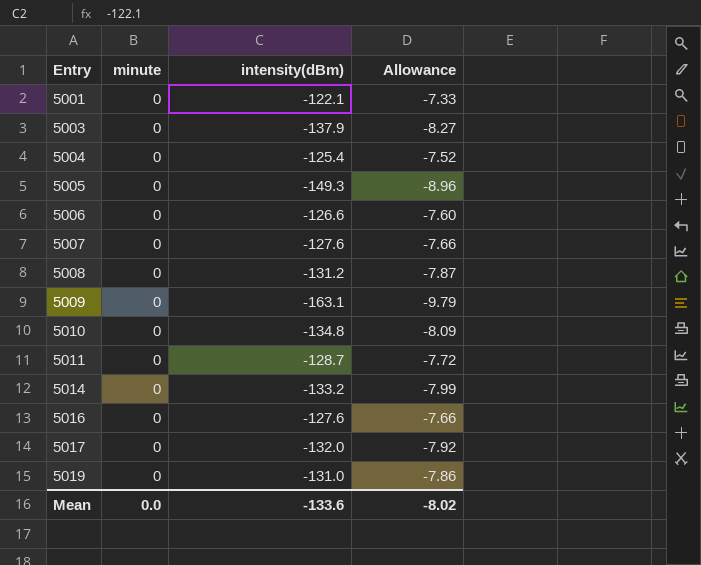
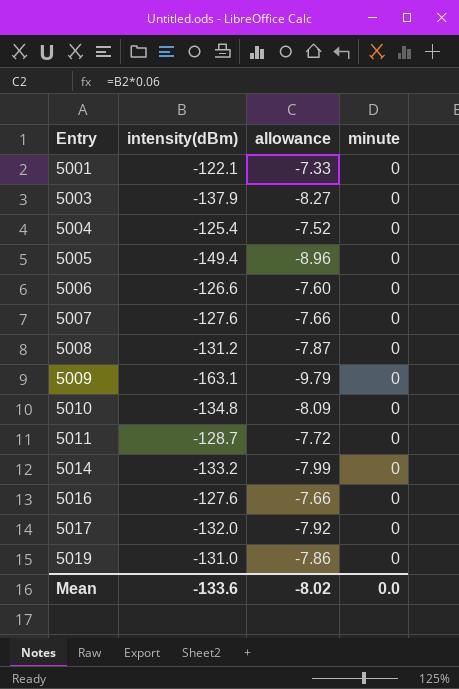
column name: Allowance -> allowance
column minute | position: 2 -> 4
5005 | intensity(dBm): -149.3 -> -149.4

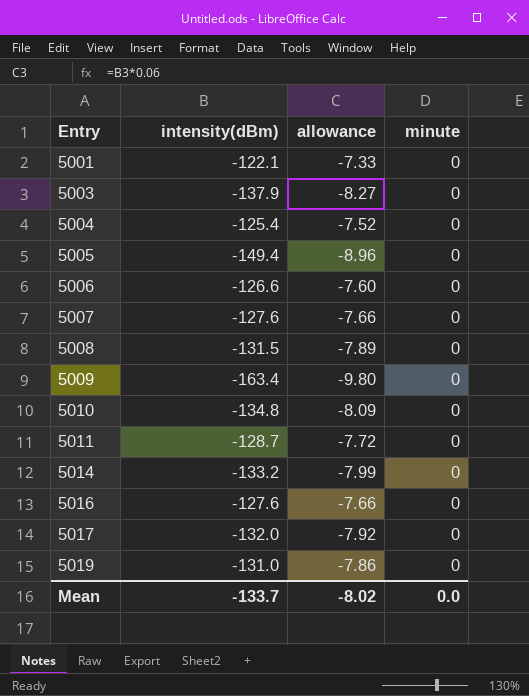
5008 | intensity(dBm): -131.2 -> -131.5
5008 | allowance: -7.87 -> -7.89
5009 | intensity(dBm): -163.1 -> -163.4
5009 | allowance: -9.79 -> -9.80
Mean | intensity(dBm): -133.6 -> -133.7

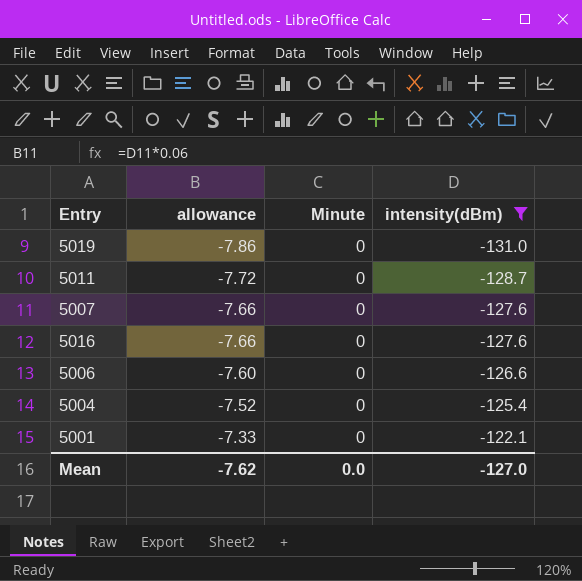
filter: none -> intensity(dBm) >= -131.0
row order: Entry ascending -> allowance ascending
column name: minute -> Minute
column intensity(dBm) | position: 2 -> 4
Mean | allowance: -8.02 -> -7.62
Mean | intensity(dBm): -133.7 -> -127.0

